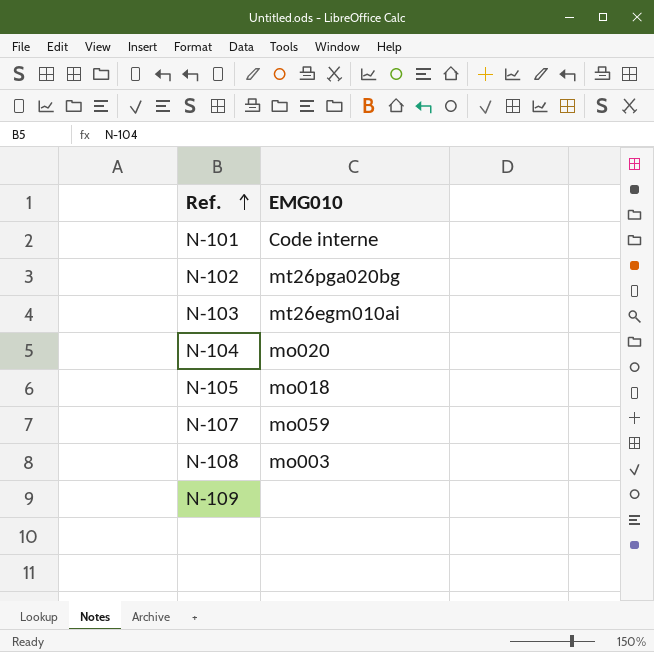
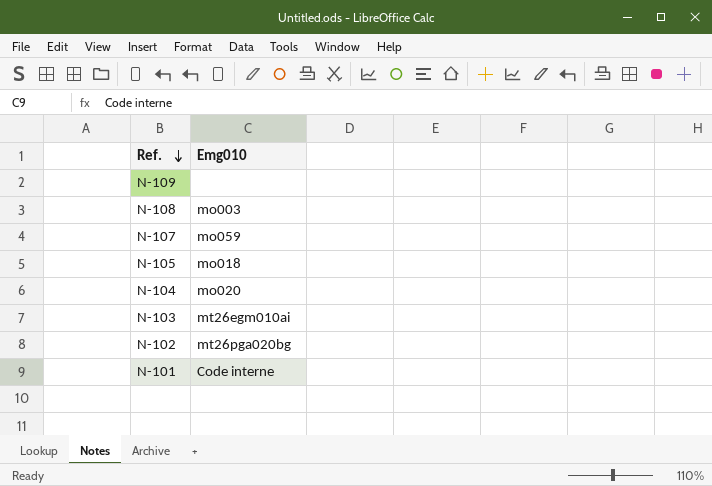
row order: Ref. ascending -> Ref. descending
column name: EMG010 -> Emg010

